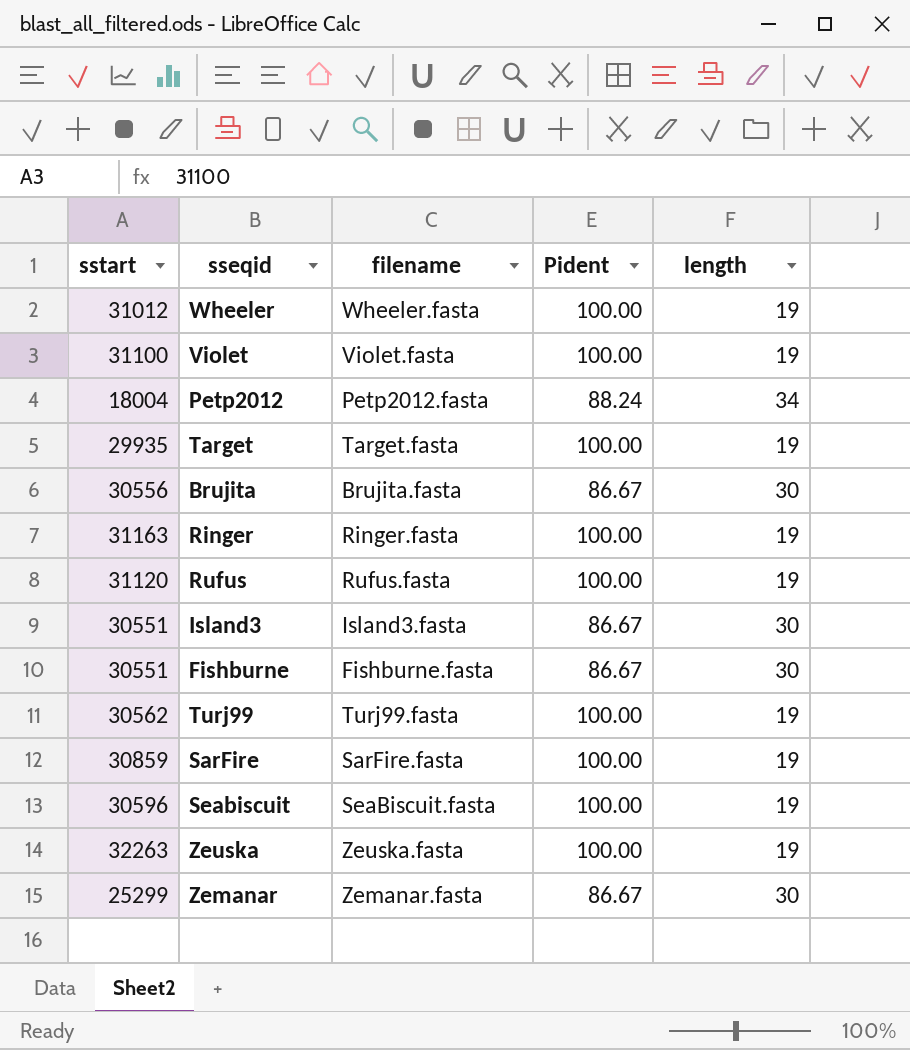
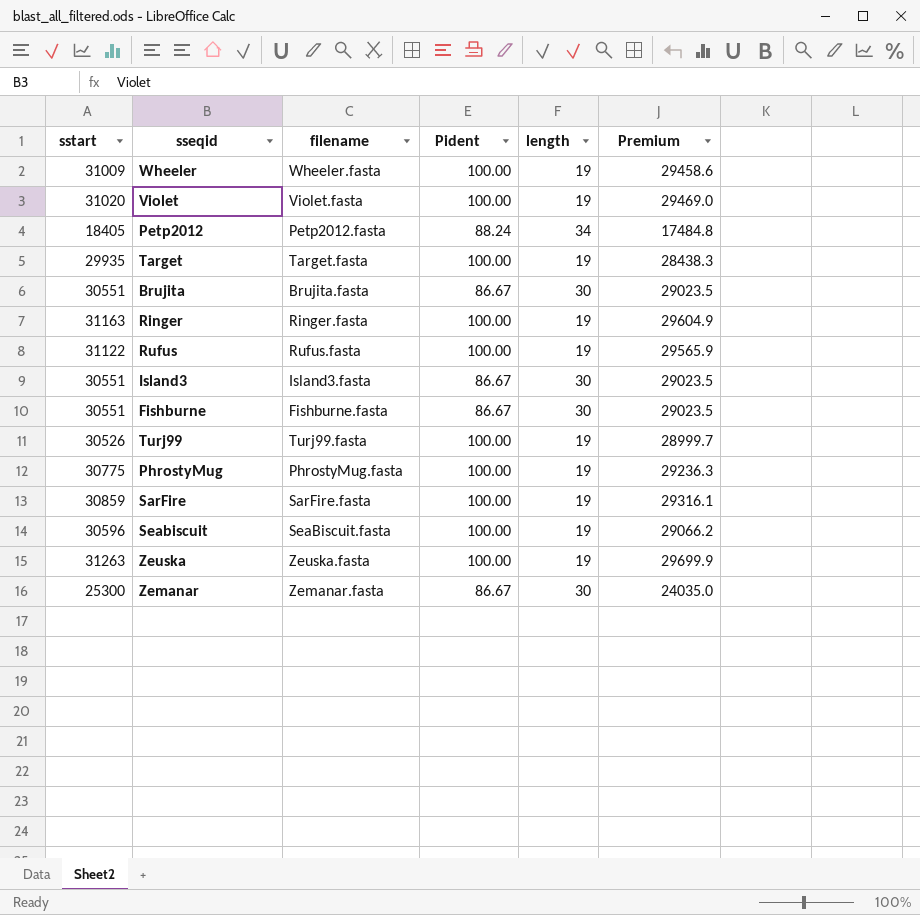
column Premium | formula: none -> [sstart] * 0.95
Wheeler | sstart: 31012 -> 31009
Violet | sstart: 31100 -> 31020
Petp2012 | sstart: 18004 -> 18405
Brujita | sstart: 30556 -> 30551
Rufus | sstart: 31120 -> 31122
Turj99 | sstart: 30562 -> 30526
row PhrostyMug: none -> 30775 | PhrostyMug.fasta | 100.00 | 19 | 29236.3
Zeuska | sstart: 32263 -> 31263
Zemanar | sstart: 25299 -> 25300

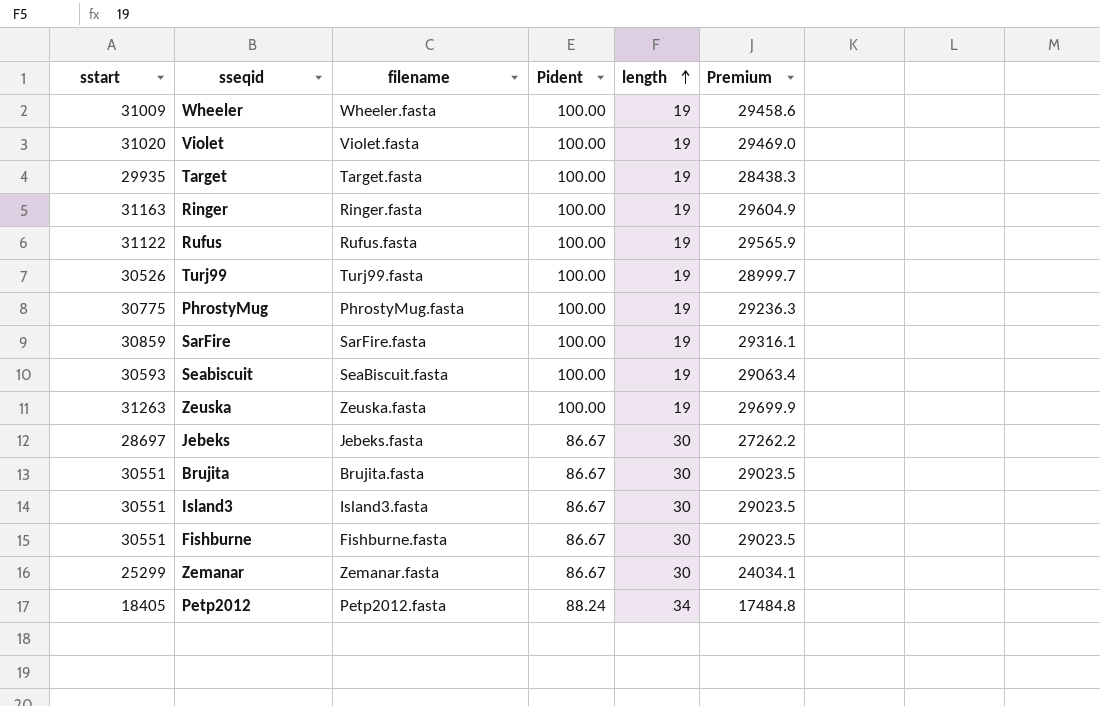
row order: none -> length ascending
Seabiscuit | sstart: 30596 -> 30593
Seabiscuit | Premium: 29066.2 -> 29063.4
row Jebeks: none -> 28697 | Jebeks.fasta | 86.67 | 30 | 27262.2
Zemanar | sstart: 25300 -> 25299
Zemanar | Premium: 24035.0 -> 24034.1

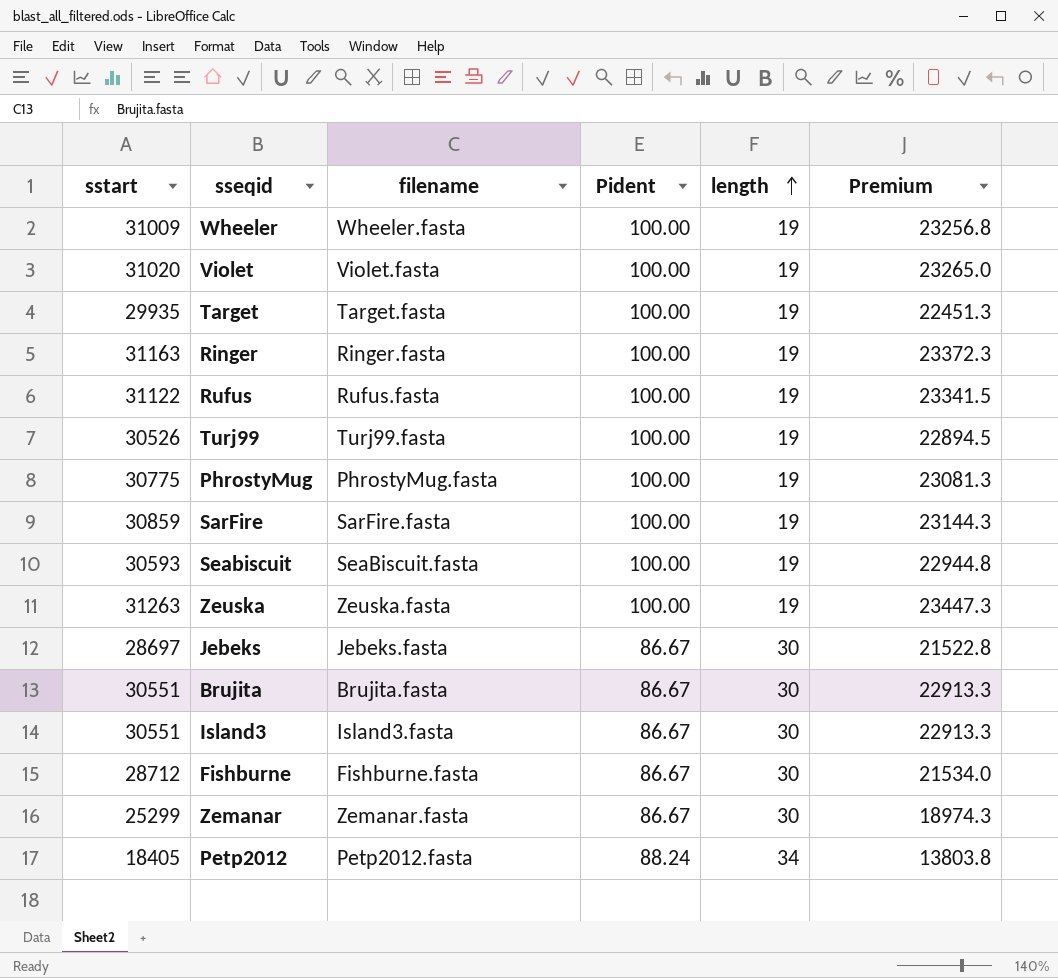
column Premium | formula: [sstart] * 0.95 -> [sstart] * 0.75
Fishburne | sstart: 30551 -> 28712

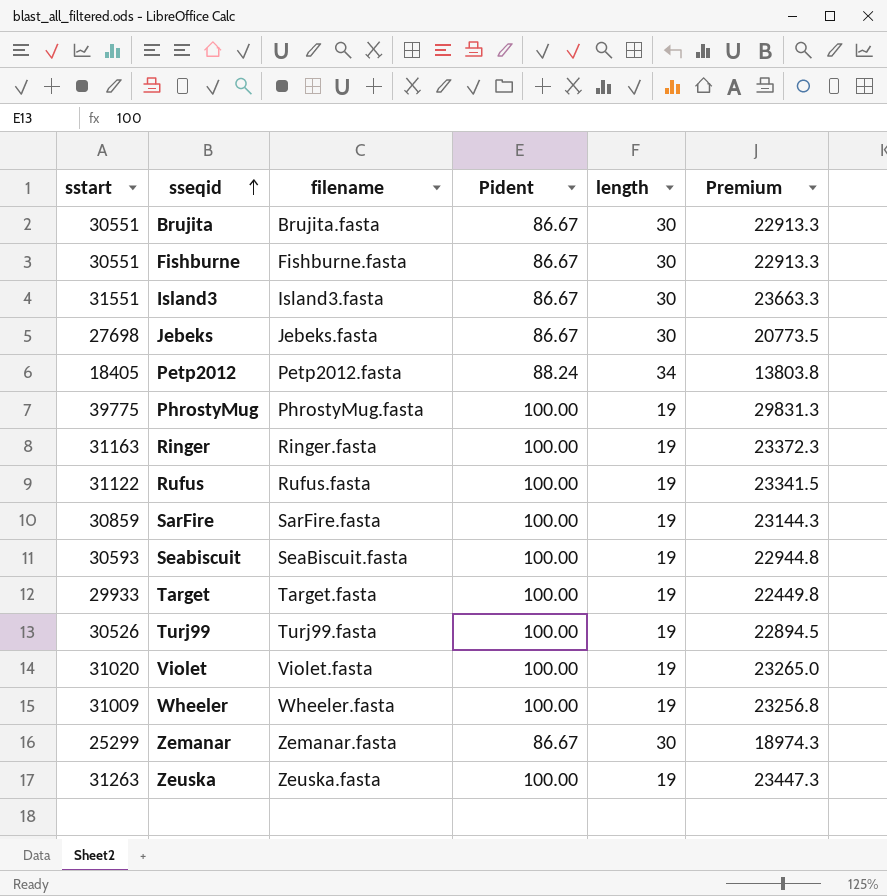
row order: length ascending -> sseqid ascending
Fishburne | sstart: 28712 -> 30551
Fishburne | Premium: 21534.0 -> 22913.3
Island3 | sstart: 30551 -> 31551
Island3 | Premium: 22913.3 -> 23663.3
Jebeks | sstart: 28697 -> 27698
Jebeks | Premium: 21522.8 -> 20773.5
PhrostyMug | sstart: 30775 -> 39775
PhrostyMug | Premium: 23081.3 -> 29831.3
Target | sstart: 29935 -> 29933
Target | Premium: 22451.3 -> 22449.8

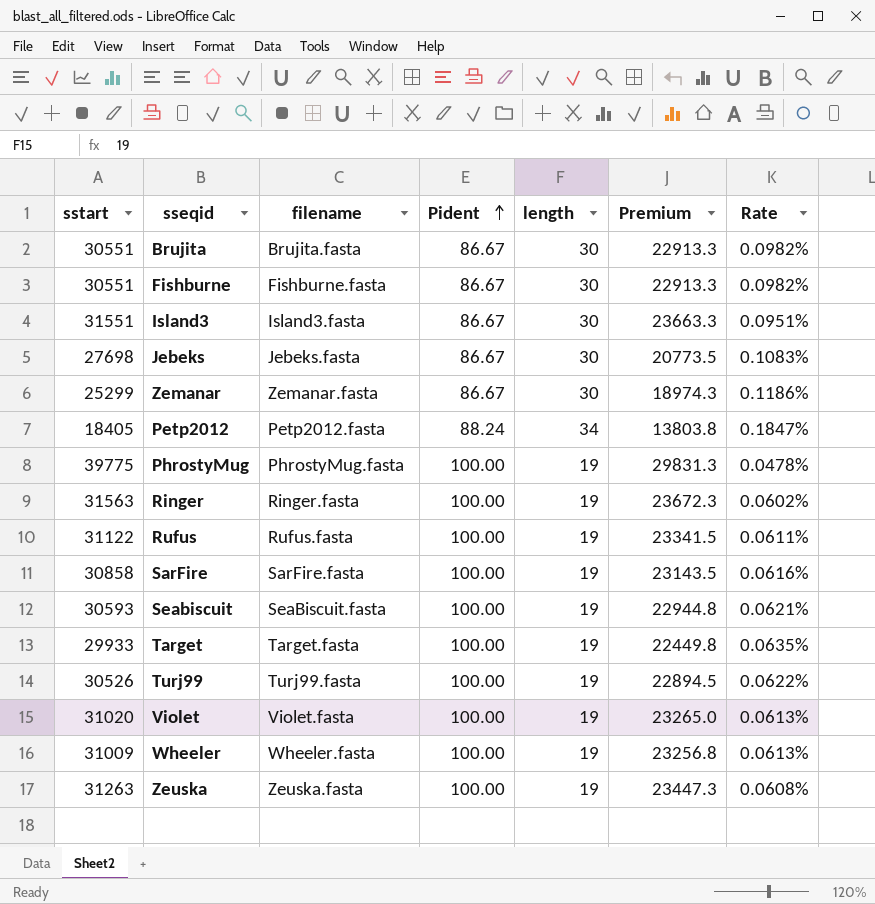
row order: sseqid ascending -> Pident ascending
column Rate | formula: none -> [length] / [sstart]
Ringer | sstart: 31163 -> 31563
Ringer | Premium: 23372.3 -> 23672.3
SarFire | sstart: 30859 -> 30858
SarFire | Premium: 23144.3 -> 23143.5

